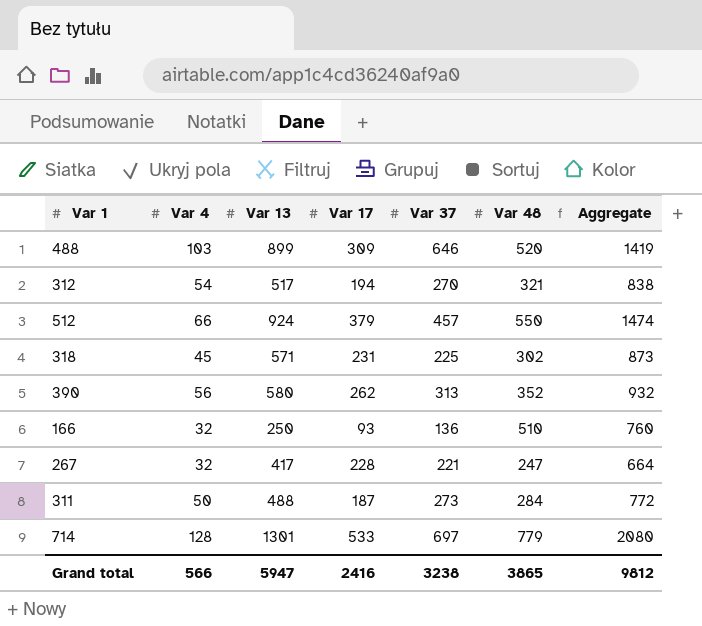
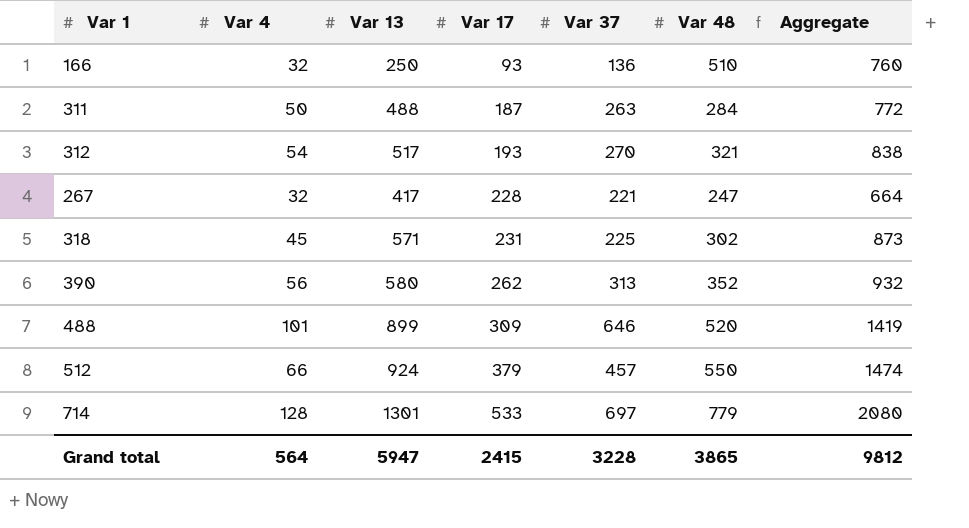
row order: none -> Var 17 ascending
311 | Var 37: 273 -> 263
312 | Var 17: 194 -> 193
488 | Var 4: 103 -> 101
Grand total | Var 4: 566 -> 564
Grand total | Var 17: 2416 -> 2415
Grand total | Var 37: 3238 -> 3228

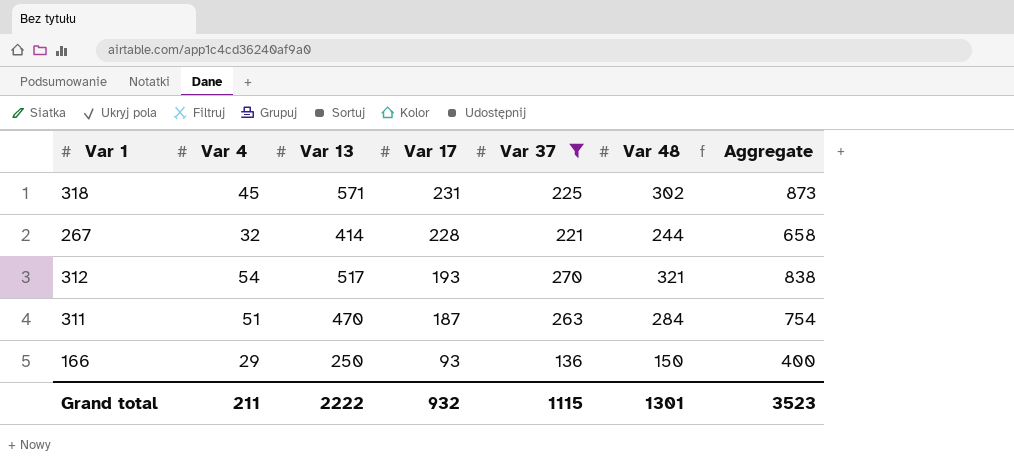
filter: none -> Var 37 <= 270
row order: Var 17 ascending -> Var 17 descending
267 | Var 13: 417 -> 414
267 | Var 48: 247 -> 244
267 | Aggregate: 664 -> 658
311 | Var 4: 50 -> 51
311 | Var 13: 488 -> 470
311 | Aggregate: 772 -> 754
166 | Var 4: 32 -> 29
166 | Var 48: 510 -> 150
166 | Aggregate: 760 -> 400
Grand total | Var 4: 564 -> 211
Grand total | Var 13: 5947 -> 2222
Grand total | Var 17: 2415 -> 932
Grand total | Var 37: 3228 -> 1115
Grand total | Var 48: 3865 -> 1301
Grand total | Aggregate: 9812 -> 3523

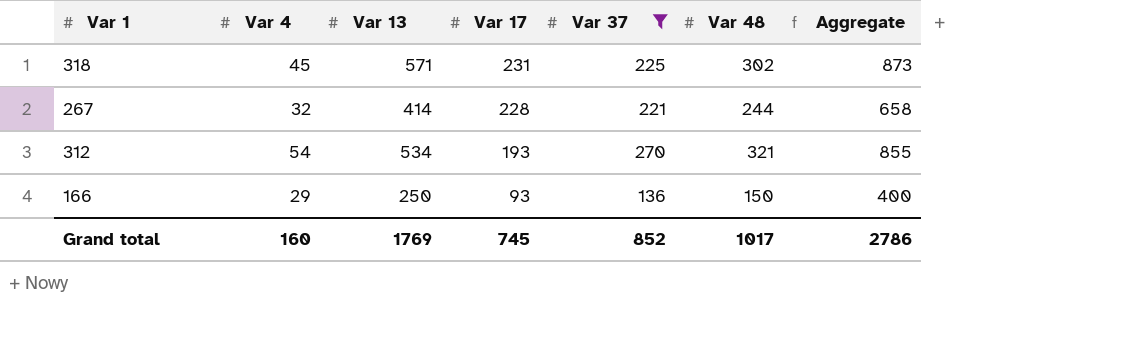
row 311: 51 | 470 | 187 | 263 | 284 | 754 -> none
312 | Var 13: 517 -> 534
312 | Aggregate: 838 -> 855
Grand total | Var 4: 211 -> 160
Grand total | Var 13: 2222 -> 1769
Grand total | Var 17: 932 -> 745
Grand total | Var 37: 1115 -> 852
Grand total | Var 48: 1301 -> 1017
Grand total | Aggregate: 3523 -> 2786

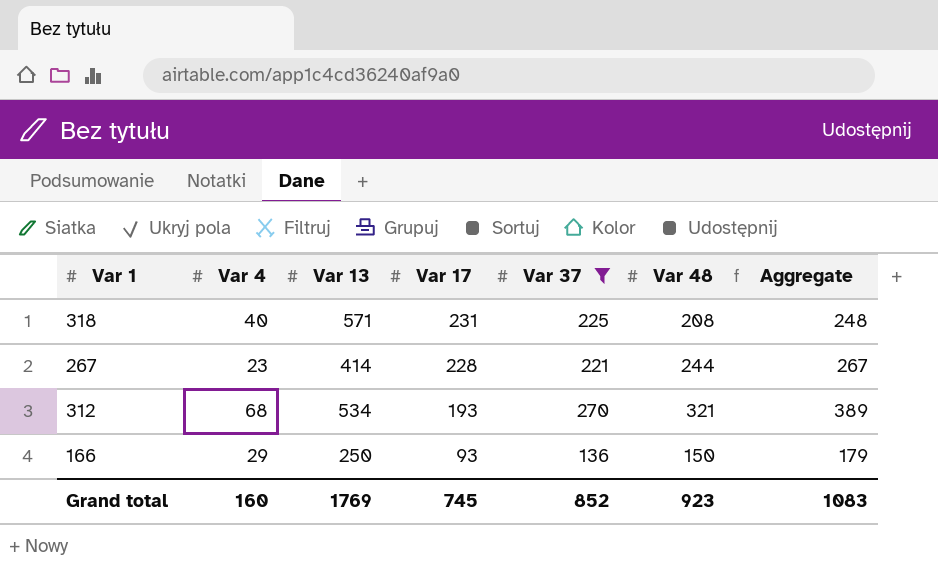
column Aggregate | formula: [Var 13] + [Var 48] -> [Var 4] + [Var 48]
318 | Var 4: 45 -> 40
318 | Var 48: 302 -> 208
267 | Var 4: 32 -> 23
312 | Var 4: 54 -> 68
Grand total | Var 48: 1017 -> 923
Grand total | Aggregate: 2786 -> 1083

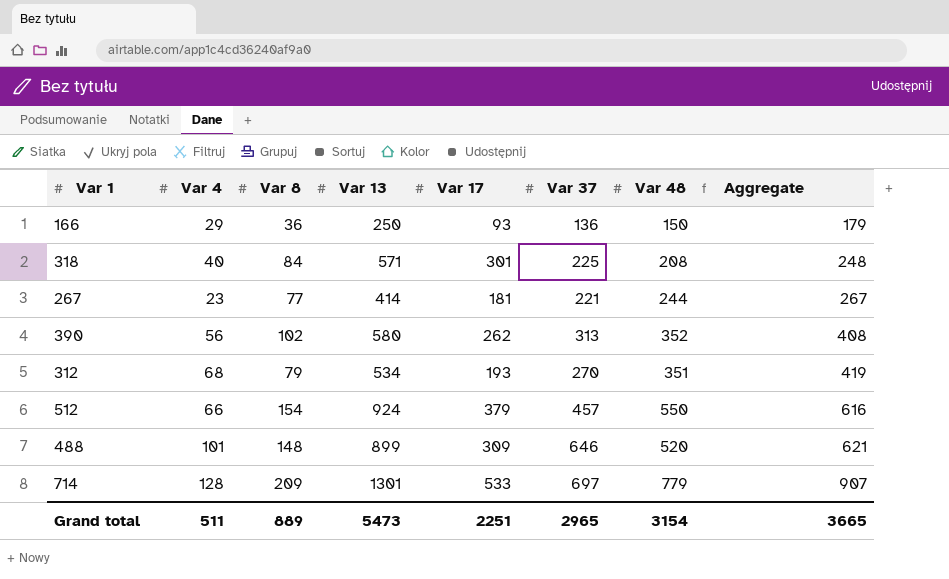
filter: Var 37 <= 270 -> none
row order: Var 17 descending -> Aggregate ascending
column Var 8 | position: none -> 3
318 | Var 17: 231 -> 301
267 | Var 17: 228 -> 181
312 | Var 48: 321 -> 351
312 | Aggregate: 389 -> 419
Grand total | Var 4: 160 -> 511
Grand total | Var 13: 1769 -> 5473
Grand total | Var 17: 745 -> 2251
Grand total | Var 37: 852 -> 2965
Grand total | Var 48: 923 -> 3154
Grand total | Aggregate: 1083 -> 3665

